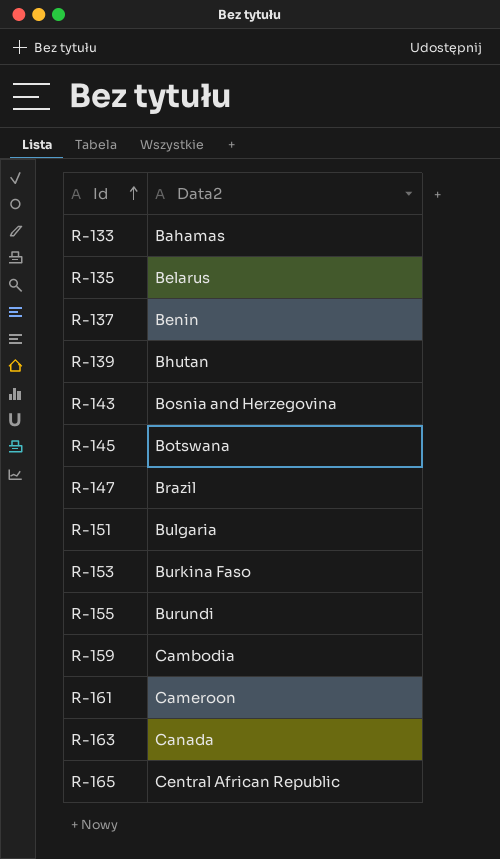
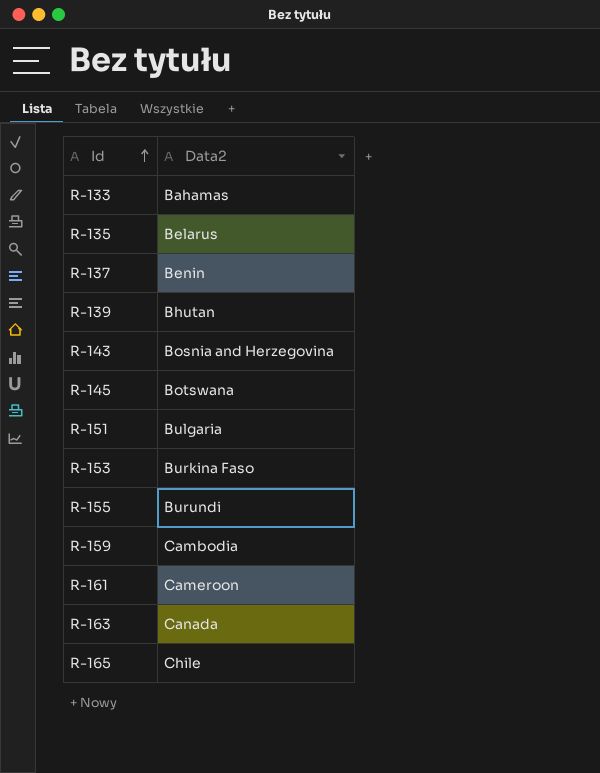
row R-147: Brazil -> none
R-165 | Data2: Central African Republic -> Chile

